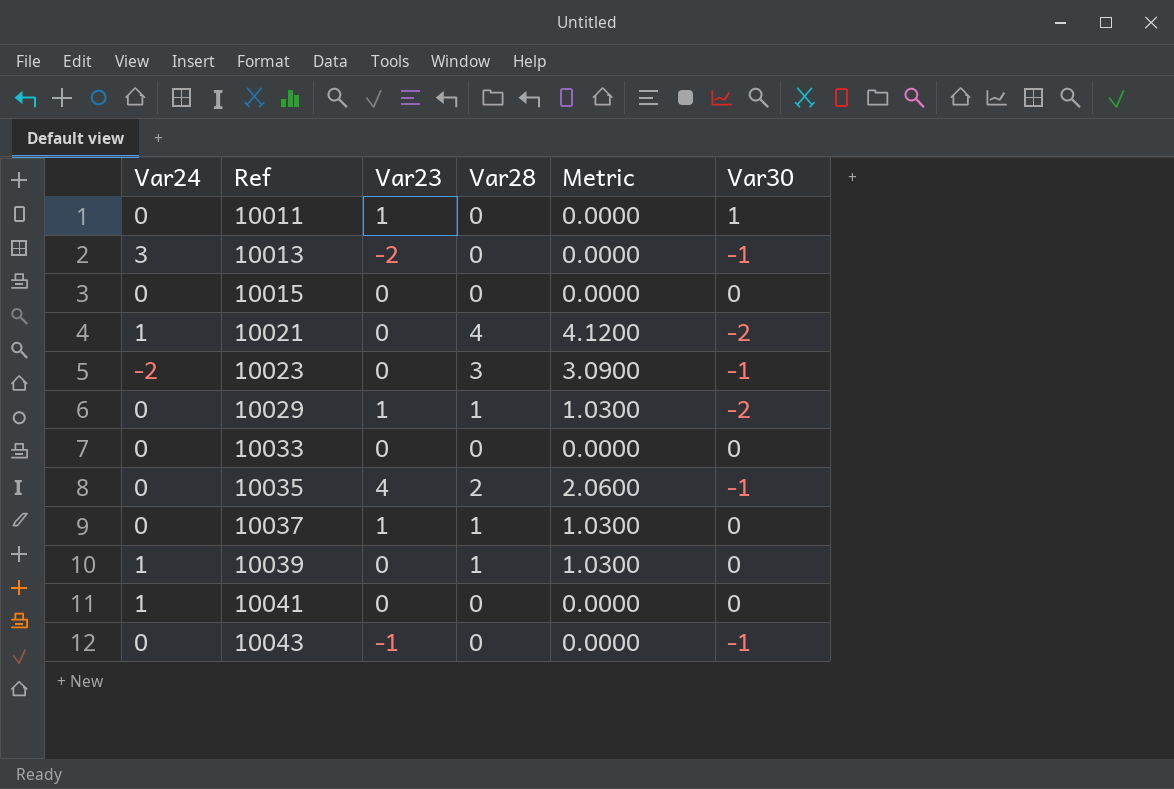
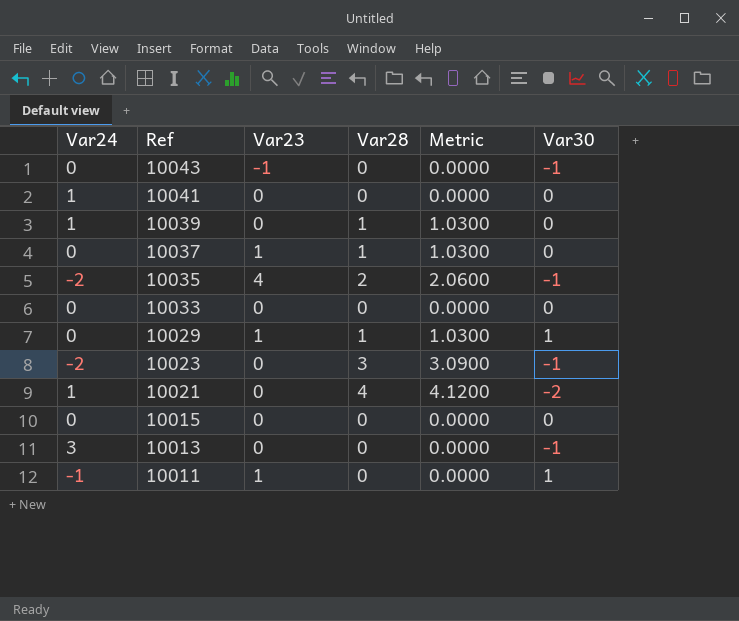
row order: Ref ascending -> Ref descending
10035 | Var24: 0 -> -2
10029 | Var30: -2 -> 1
10013 | Var23: -2 -> 0
10011 | Var24: 0 -> -1

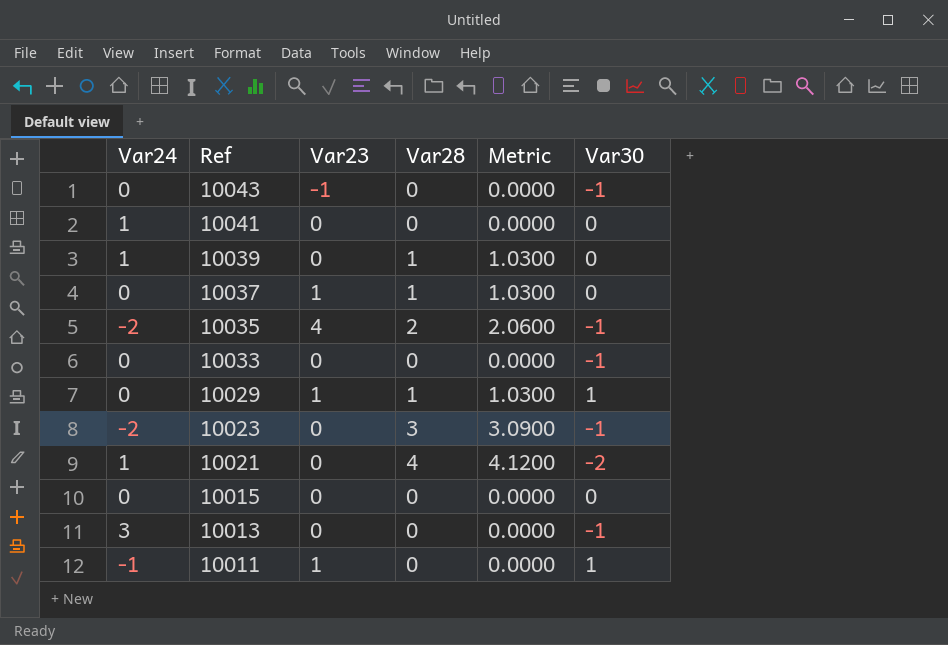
10033 | Var30: 0 -> -1

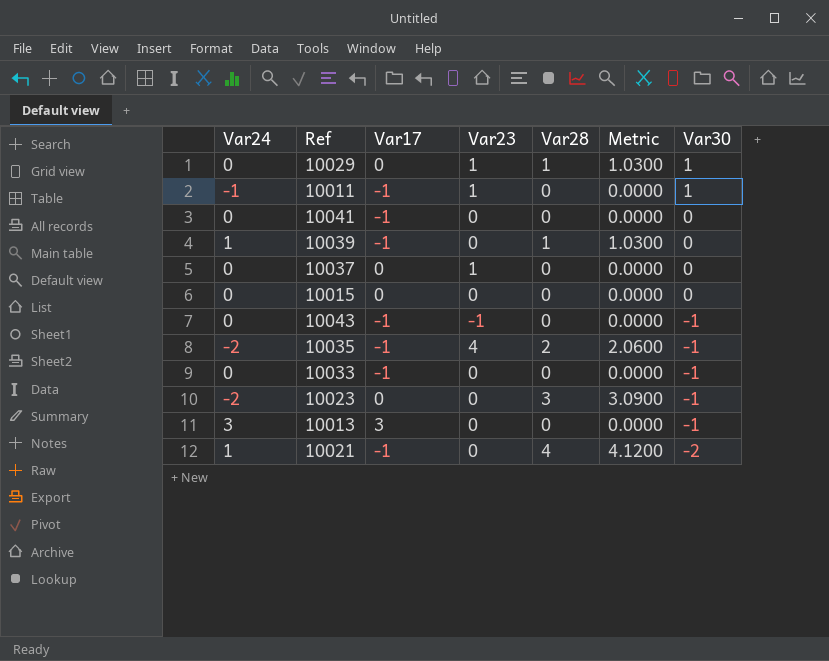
row order: Ref descending -> Var30 descending
column Var17 | position: none -> 3
10041 | Var24: 1 -> 0
10037 | Var28: 1 -> 0
10037 | Metric: 1.0300 -> 0.0000

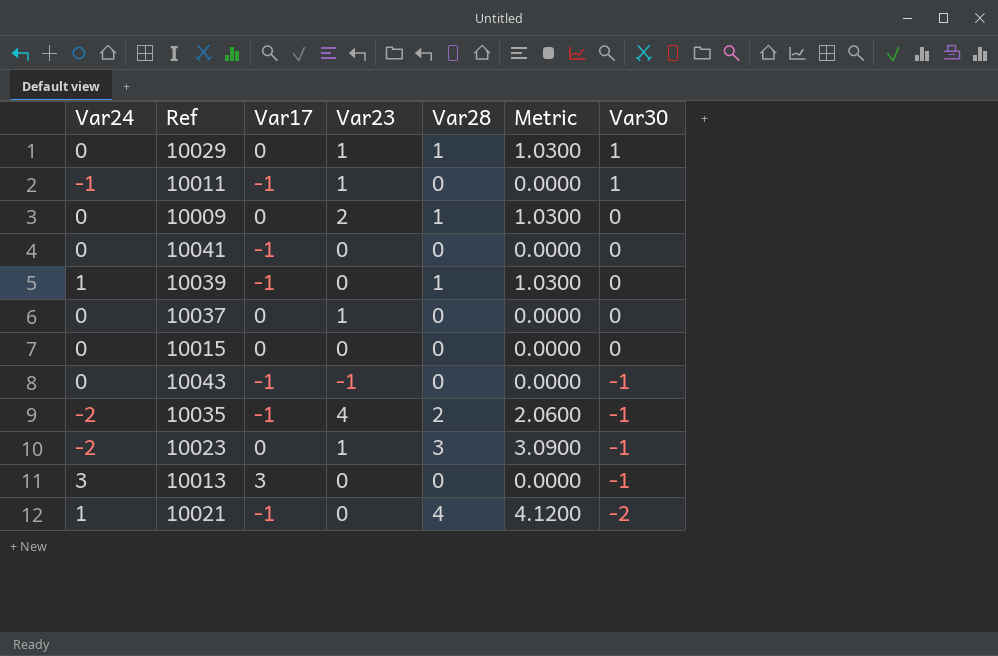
row 10033: 0 | -1 | 0 | 0 | 0.0000 | -1 -> none
row 10009: none -> 0 | 0 | 2 | 1 | 1.0300 | 0
10023 | Var23: 0 -> 1

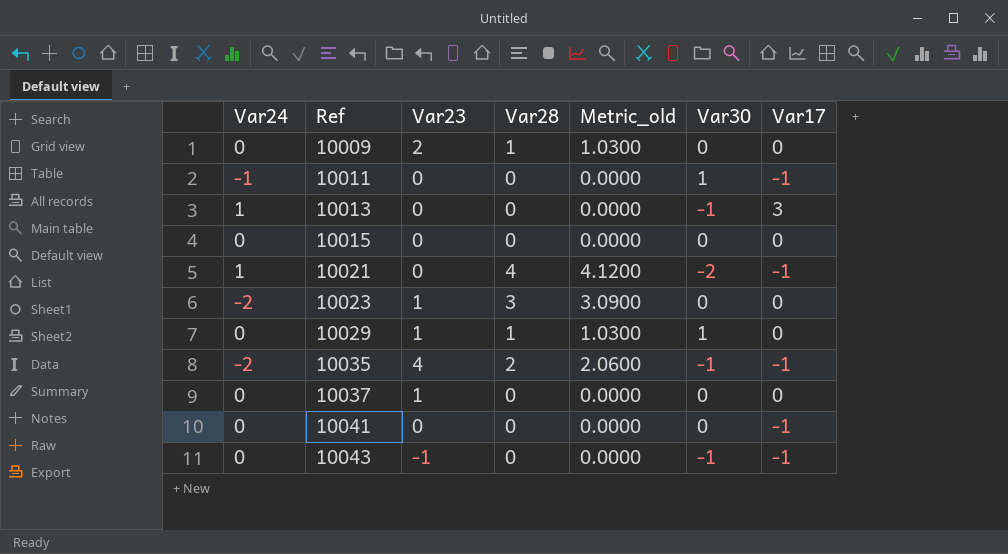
row order: Var30 descending -> Ref ascending
column name: Metric -> Metric_old
column Var17 | position: 3 -> 7
row 10039: 1 | -1 | 0 | 1 | 1.0300 | 0 -> none
10011 | Var23: 1 -> 0
10013 | Var24: 3 -> 1
10023 | Var30: -1 -> 0

